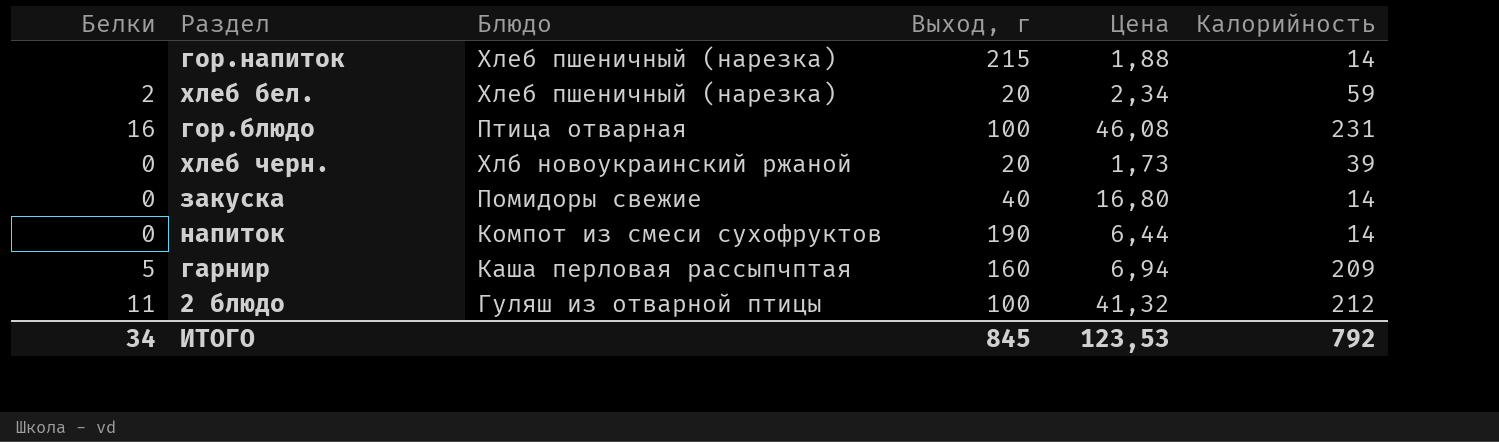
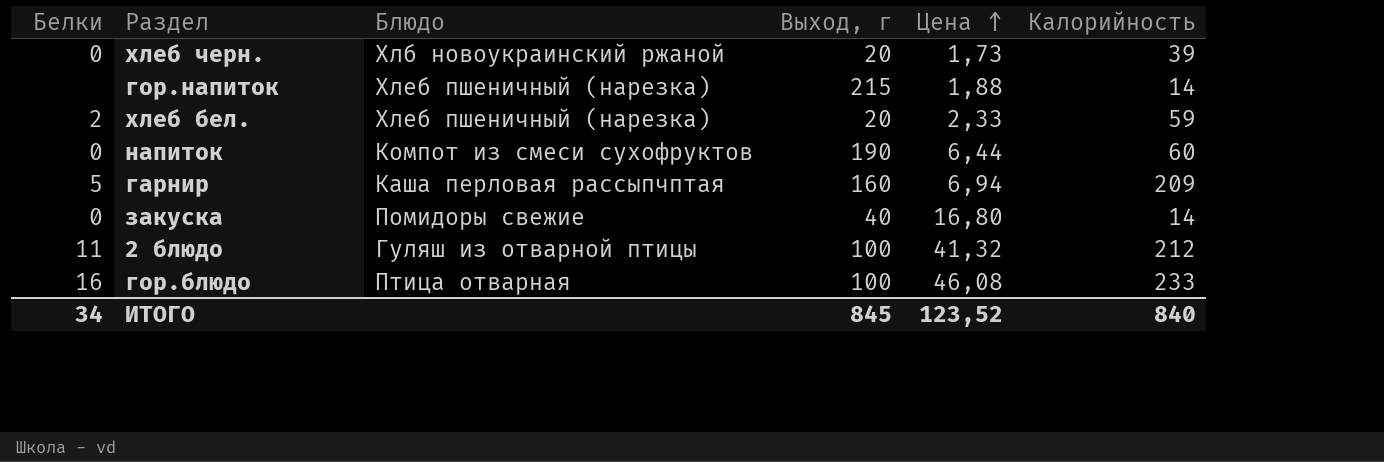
row order: none -> Цена ascending
хлеб бел. | Цена: 2,34 -> 2,33
напиток | Калорийность: 14 -> 60
гор.блюдо | Калорийность: 231 -> 233
ИТОГО | Цена: 123,53 -> 123,52
ИТОГО | Калорийность: 792 -> 840

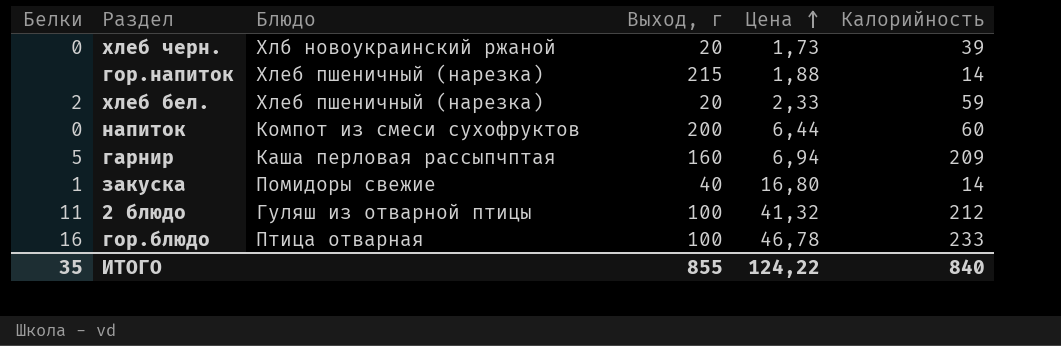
напиток | Выход, г: 190 -> 200
закуска | Белки: 0 -> 1
гор.блюдо | Цена: 46,08 -> 46,78
ИТОГО | Белки: 34 -> 35
ИТОГО | Выход, г: 845 -> 855
ИТОГО | Цена: 123,52 -> 124,22

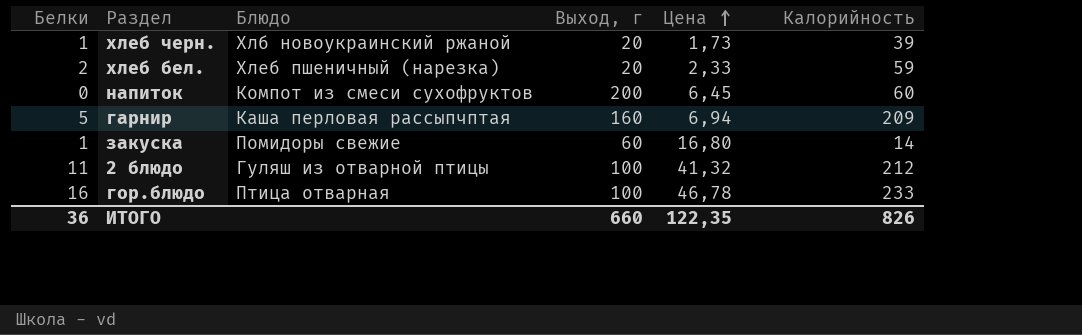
row гор.напиток: none | Хлеб пшеничный (нарезка) | 215 | 1,88 | 14 -> none
хлеб черн. | Белки: 0 -> 1
напиток | Цена: 6,44 -> 6,45
закуска | Выход, г: 40 -> 60
ИТОГО | Белки: 35 -> 36
ИТОГО | Выход, г: 855 -> 660
ИТОГО | Цена: 124,22 -> 122,35
ИТОГО | Калорийность: 840 -> 826

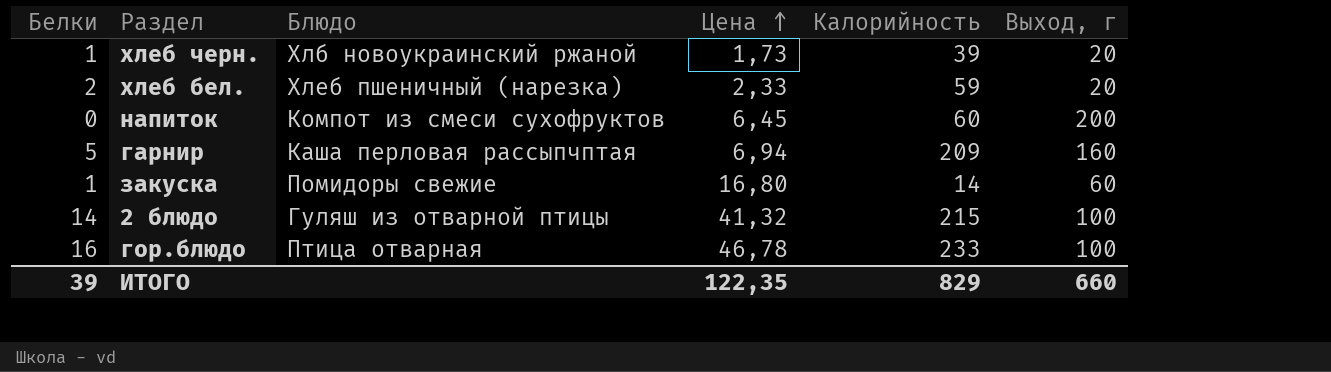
column Выход, г | position: 4 -> 6
2 блюдо | Белки: 11 -> 14
2 блюдо | Калорийность: 212 -> 215
ИТОГО | Белки: 36 -> 39
ИТОГО | Калорийность: 826 -> 829

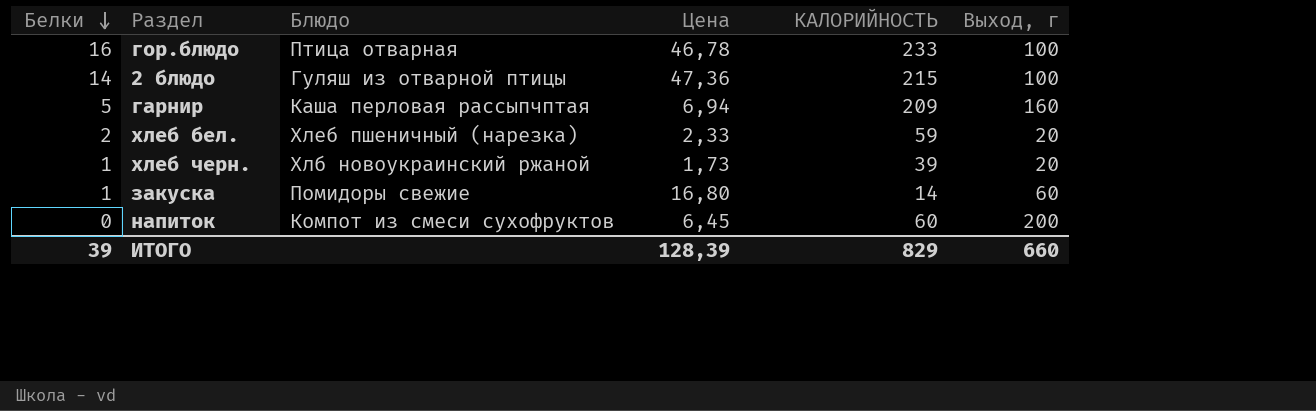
row order: Цена ascending -> Белки descending
column name: Калорийность -> КАЛОРИЙНОСТЬ
2 блюдо | Цена: 41,32 -> 47,36
ИТОГО | Цена: 122,35 -> 128,39

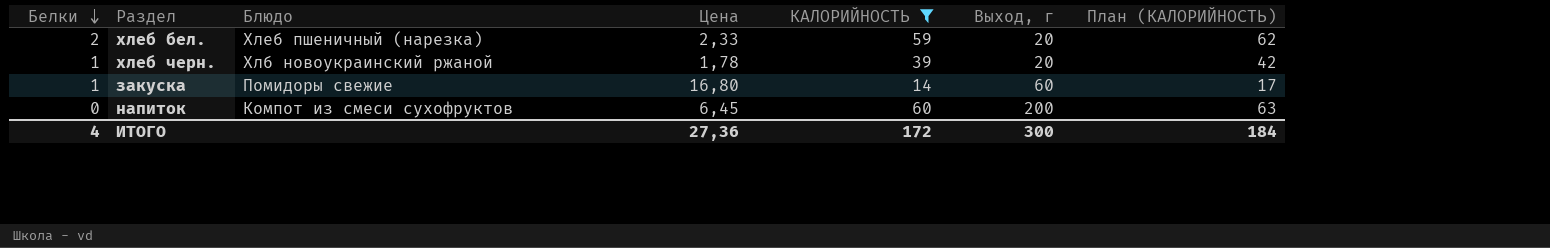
filter: none -> КАЛОРИЙНОСТЬ <= 60
column План (КАЛОРИЙНОСТЬ) | formula: none -> [КАЛОРИЙНОСТЬ] + 3
хлеб черн. | Цена: 1,73 -> 1,78
ИТОГО | Белки: 39 -> 4
ИТОГО | Цена: 128,39 -> 27,36
ИТОГО | КАЛОРИЙНОСТЬ: 829 -> 172
ИТОГО | Выход, г: 660 -> 300

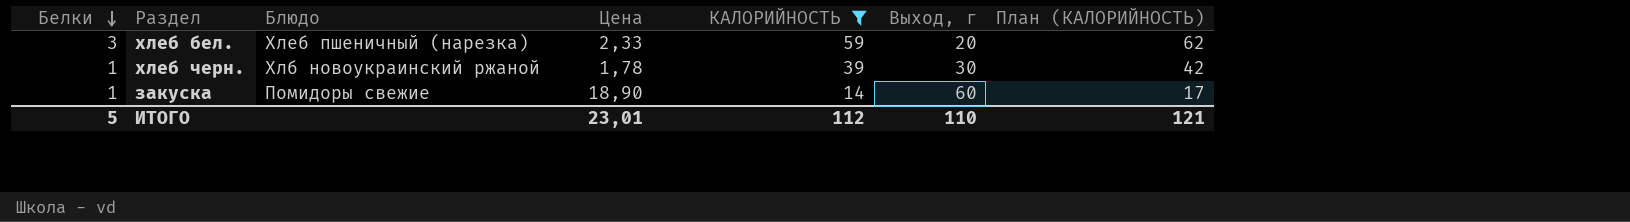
row напиток: 0 | Компот из смеси сухофруктов | 6,45 | 60 | 200 | 63 -> none
хлеб бел. | Белки: 2 -> 3
хлеб черн. | Выход, г: 20 -> 30
закуска | Цена: 16,80 -> 18,90
ИТОГО | Белки: 4 -> 5
ИТОГО | Цена: 27,36 -> 23,01
ИТОГО | КАЛОРИЙНОСТЬ: 172 -> 112
ИТОГО | Выход, г: 300 -> 110
ИТОГО | План (КАЛОРИЙНОСТЬ): 184 -> 121

